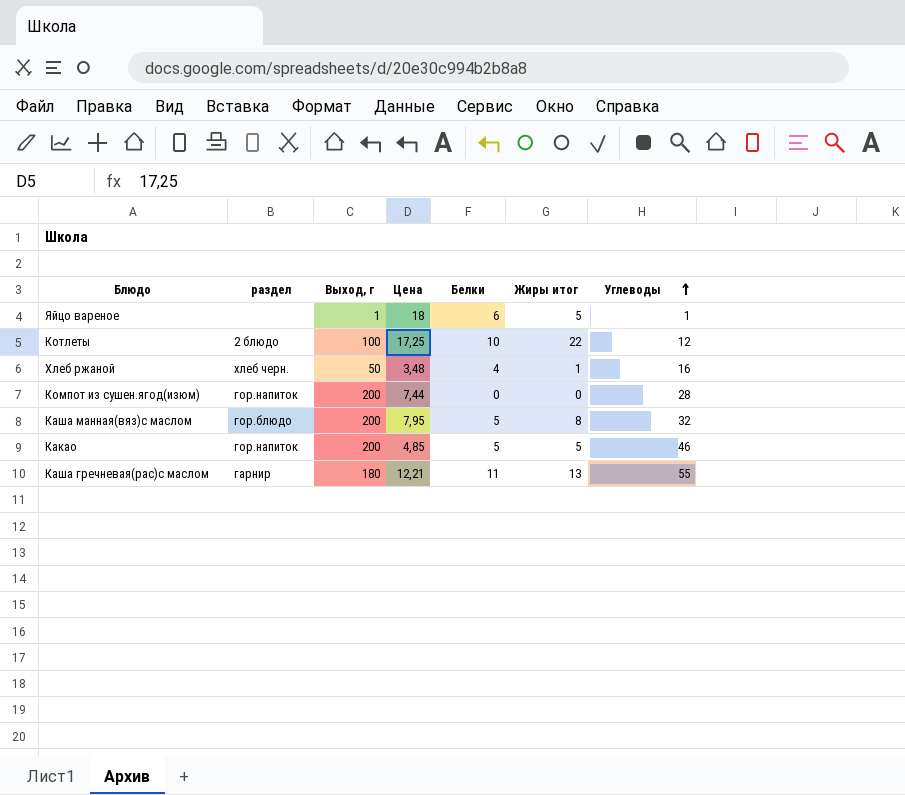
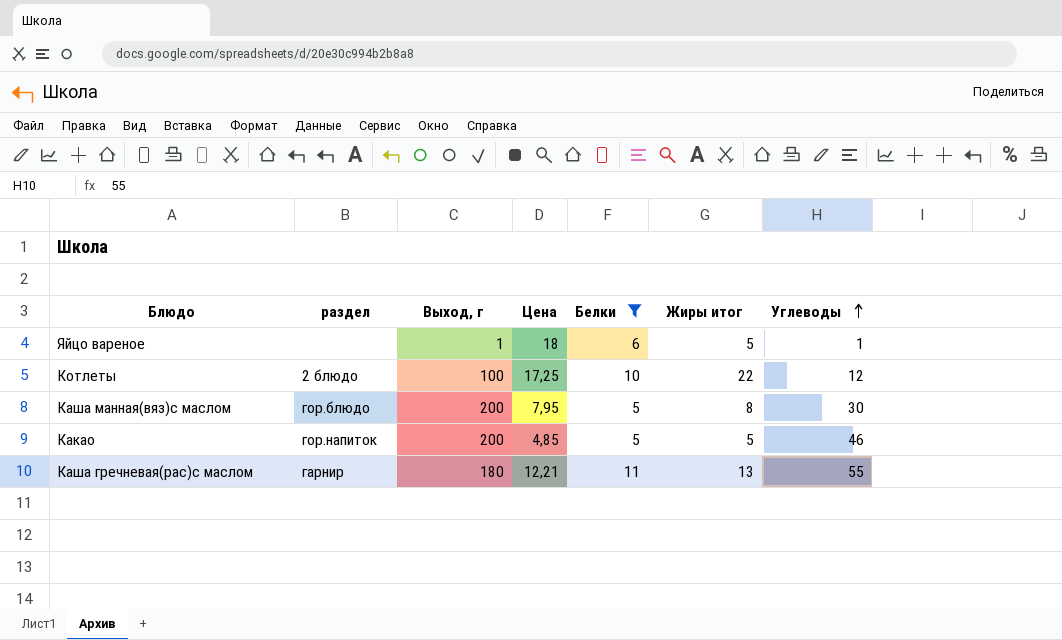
filter: none -> Белки >= 5
Каша манная(вяз)с маслом | Углеводы: 32 -> 30

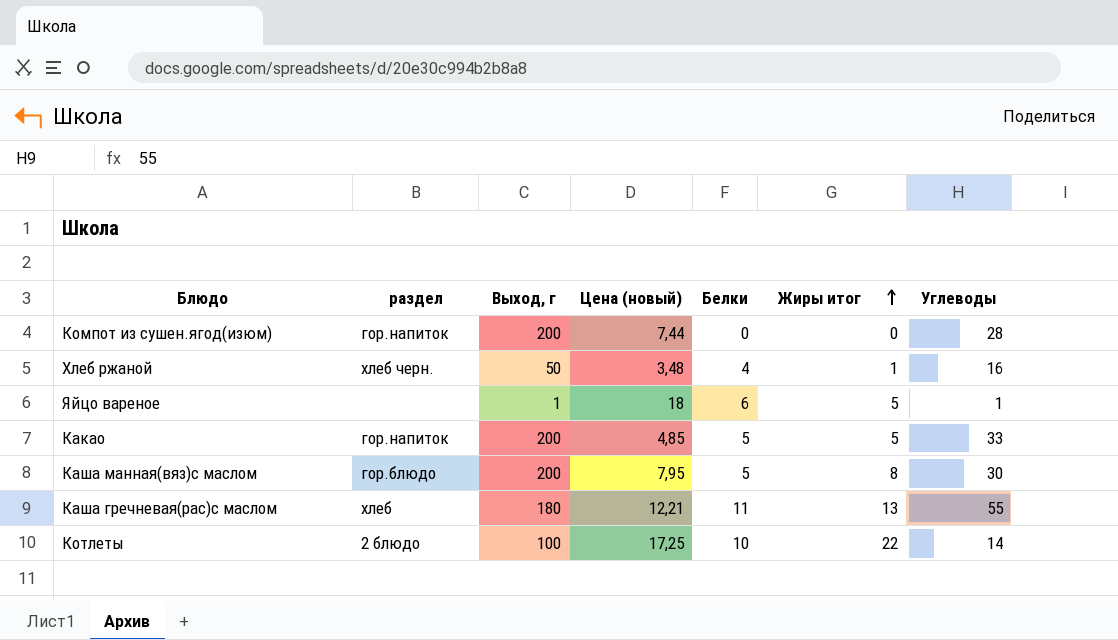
filter: Белки >= 5 -> none
row order: Углеводы ascending -> Жиры итог ascending
column name: Цена -> Цена (новый)
Какао | Углеводы: 46 -> 33
Каша гречневая(рас)с маслом | раздел: гарнир -> хлеб
Котлеты | Углеводы: 12 -> 14

